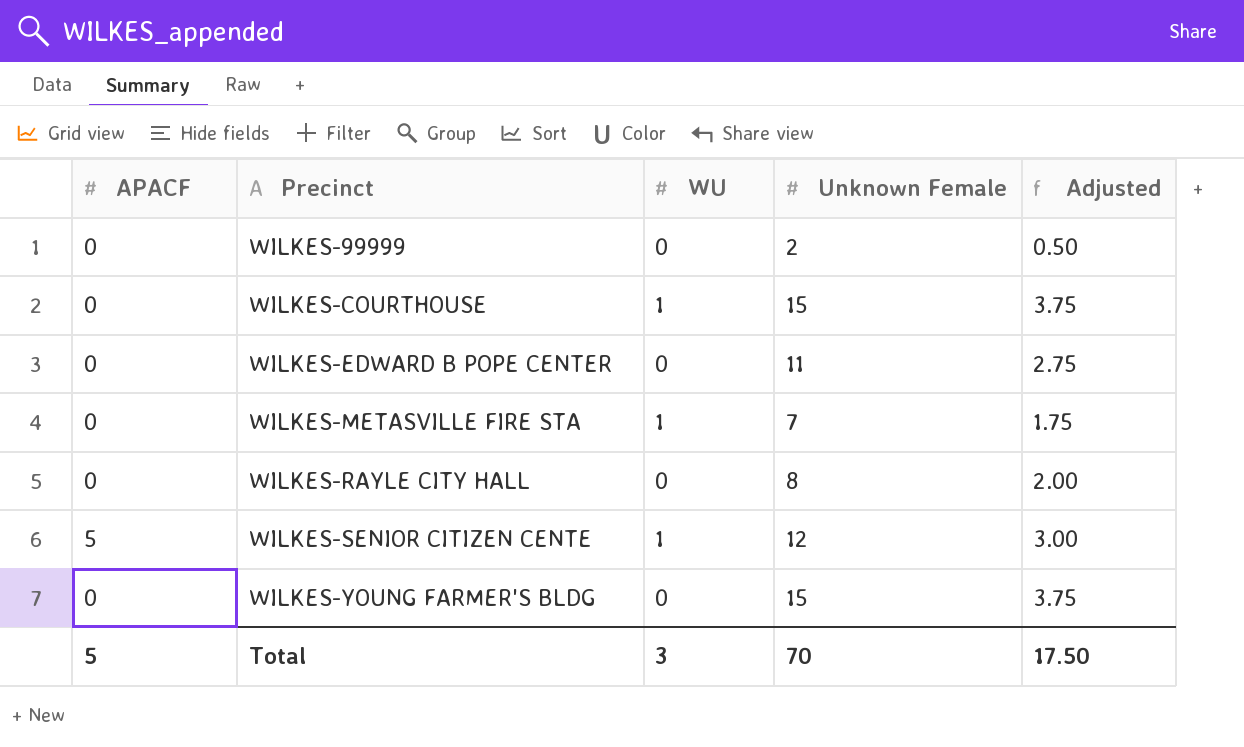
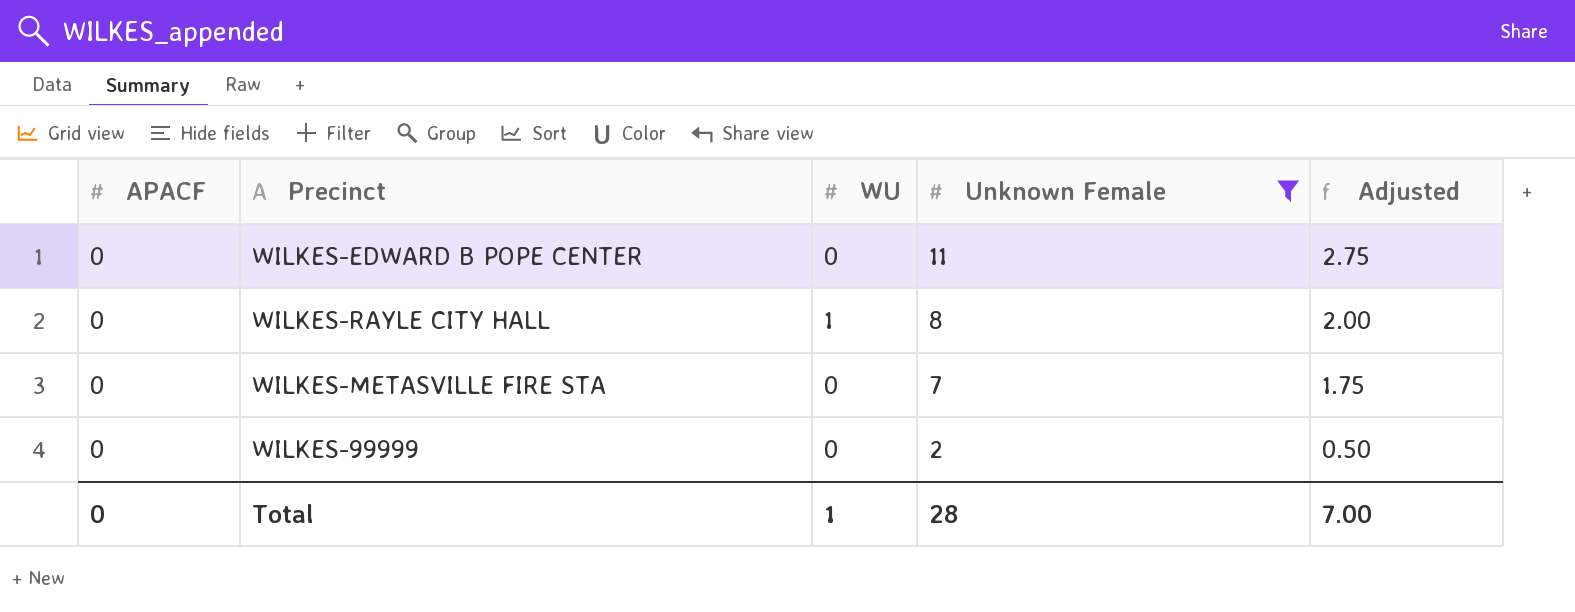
filter: none -> Unknown Female <= 11
row order: Precinct ascending -> Unknown Female descending
WILKES-RAYLE CITY HALL | WU: 0 -> 1
WILKES-METASVILLE FIRE STA | WU: 1 -> 0
Total | APACF: 5 -> 0
Total | WU: 3 -> 1
Total | Unknown Female: 70 -> 28
Total | Adjusted: 17.50 -> 7.00

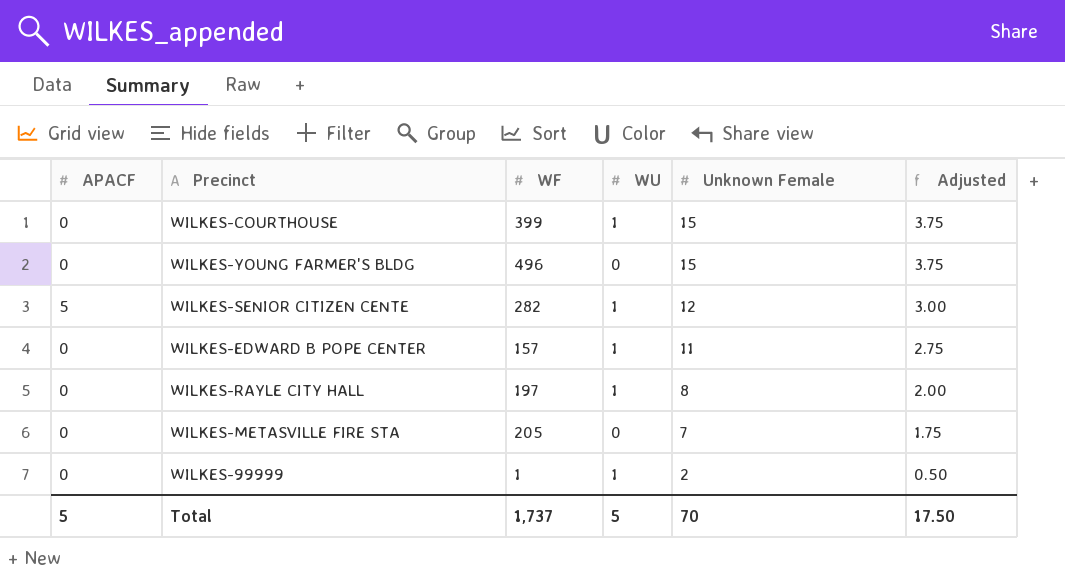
filter: Unknown Female <= 11 -> none
column WF | position: none -> 3
WILKES-EDWARD B POPE CENTER | WU: 0 -> 1
WILKES-99999 | WU: 0 -> 1
Total | APACF: 0 -> 5
Total | WU: 1 -> 5
Total | Unknown Female: 28 -> 70
Total | Adjusted: 7.00 -> 17.50

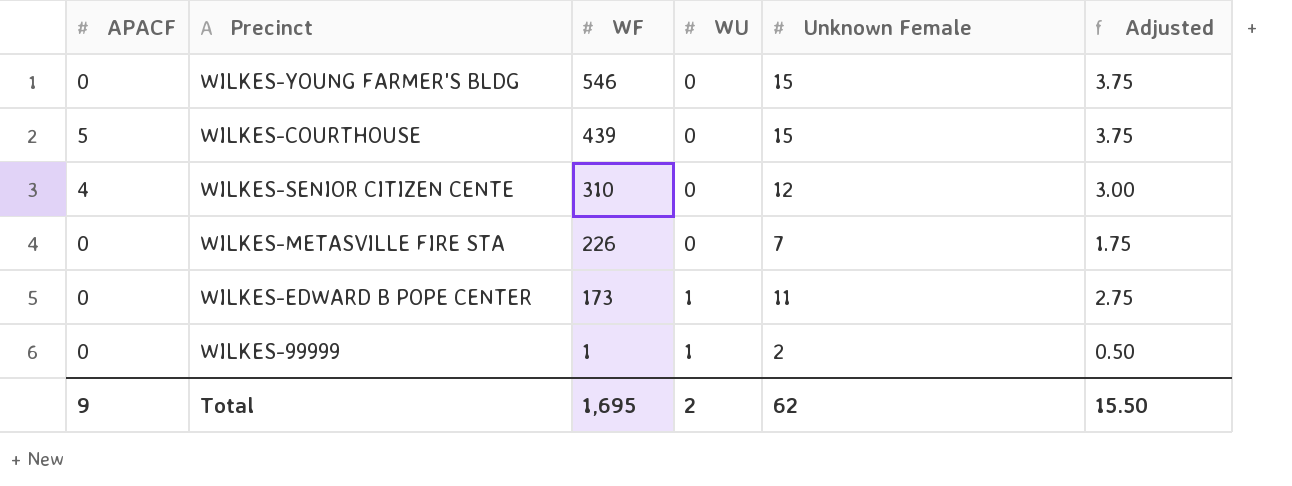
row order: Unknown Female descending -> WF descending
row WILKES-RAYLE CITY HALL: 0 | 197 | 1 | 8 | 2.00 -> none
WILKES-YOUNG FARMER'S BLDG | WF: 496 -> 546
WILKES-COURTHOUSE | APACF: 0 -> 5
WILKES-COURTHOUSE | WF: 399 -> 439
WILKES-COURTHOUSE | WU: 1 -> 0
WILKES-SENIOR CITIZEN CENTE | APACF: 5 -> 4
WILKES-SENIOR CITIZEN CENTE | WF: 282 -> 310
WILKES-SENIOR CITIZEN CENTE | WU: 1 -> 0
WILKES-METASVILLE FIRE STA | WF: 205 -> 226
WILKES-EDWARD B POPE CENTER | WF: 157 -> 173
Total | APACF: 5 -> 9
Total | WF: 1,737 -> 1,695
Total | WU: 5 -> 2
Total | Unknown Female: 70 -> 62
Total | Adjusted: 17.50 -> 15.50

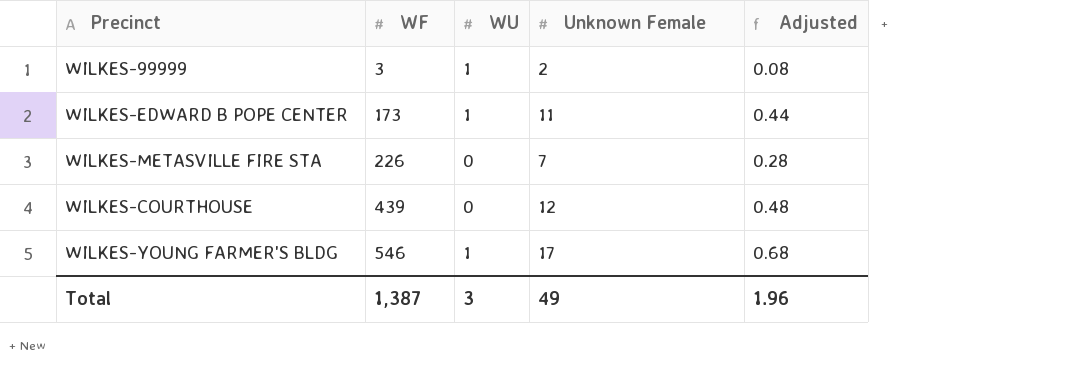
row order: WF descending -> WF ascending
column APACF | position: 1 -> none
column Adjusted | formula: [Unknown Female] * 0.25 -> [Unknown Female] * 0.04
row WILKES-SENIOR CITIZEN CENTE: 4 | 310 | 0 | 12 | 3.00 -> none
WILKES-99999 | WF: 1 -> 3
WILKES-COURTHOUSE | Unknown Female: 15 -> 12
WILKES-YOUNG FARMER'S BLDG | WU: 0 -> 1
WILKES-YOUNG FARMER'S BLDG | Unknown Female: 15 -> 17
Total | WF: 1,695 -> 1,387
Total | WU: 2 -> 3
Total | Unknown Female: 62 -> 49
Total | Adjusted: 15.50 -> 1.96

